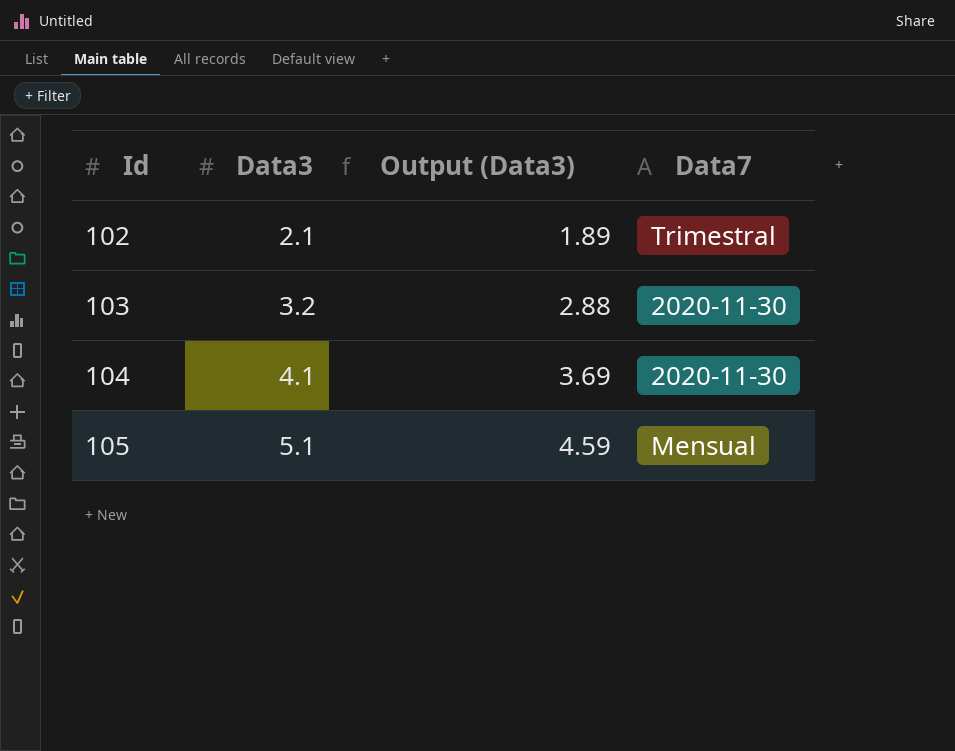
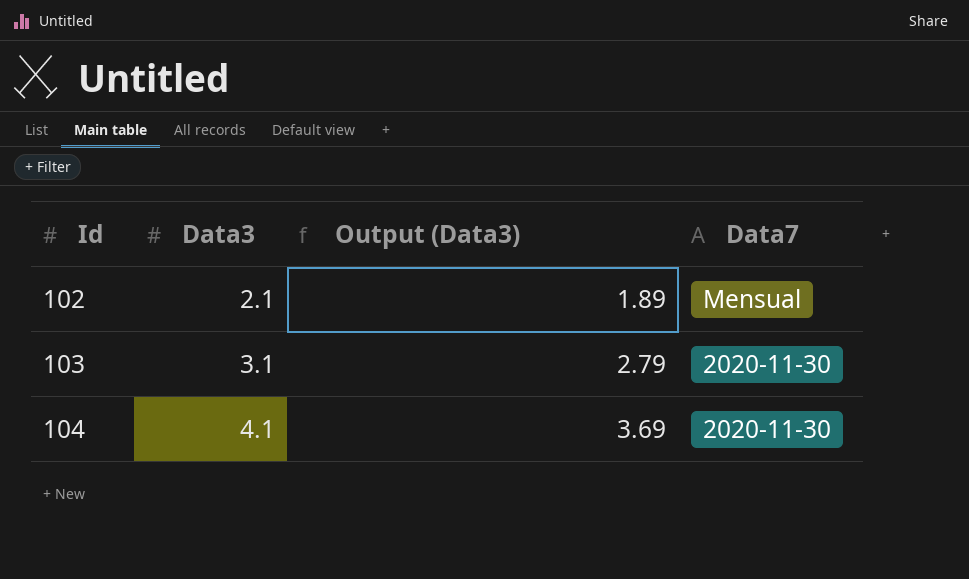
row 105: 5.1 | 4.59 | Mensual -> none
102 | Data7: Trimestral -> Mensual
103 | Data3: 3.2 -> 3.1
103 | Output (Data3): 2.88 -> 2.79

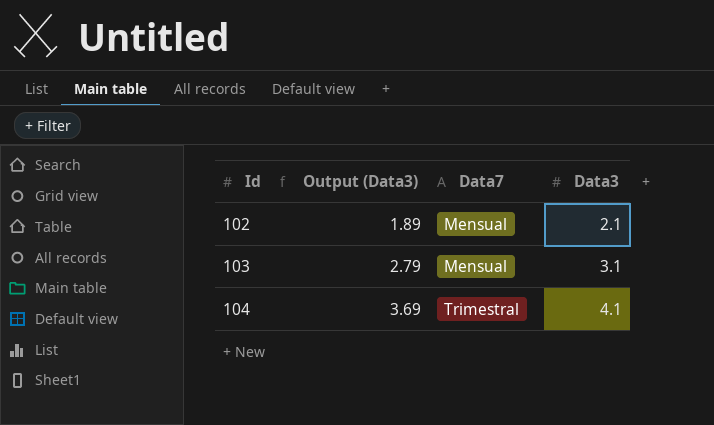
column Data3 | position: 2 -> 4
103 | Data7: 2020-11-30 -> Mensual
104 | Data7: 2020-11-30 -> Trimestral

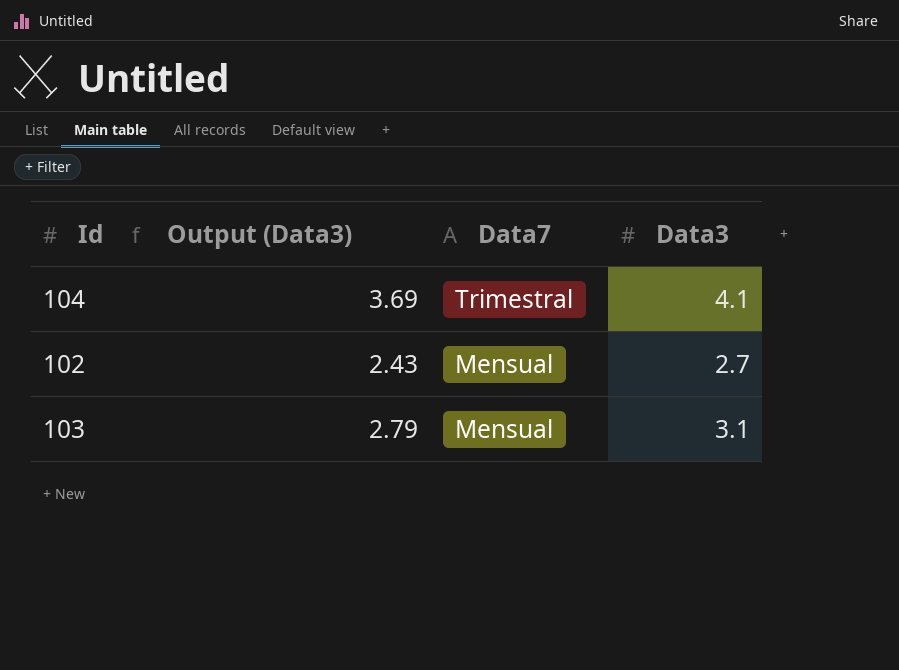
row order: Id ascending -> Data7 descending
102 | Output (Data3): 1.89 -> 2.43
102 | Data3: 2.1 -> 2.7

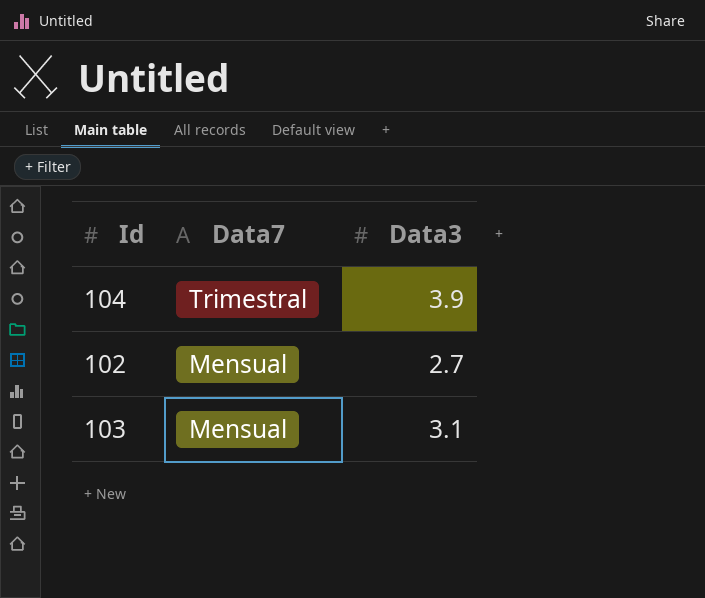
column Output (Data3) | formula: [Data3] * 0.9 -> none
104 | Data3: 4.1 -> 3.9

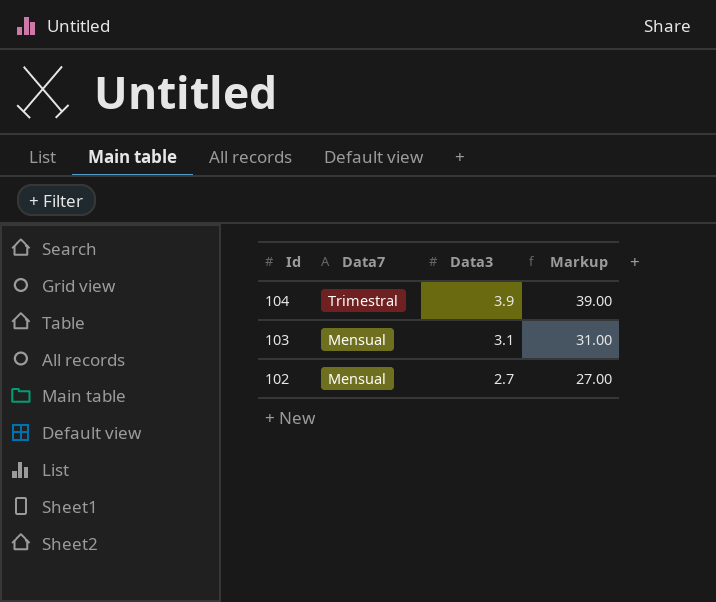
row order: Data7 descending -> Id descending
column Markup | formula: none -> [Data3] * 10

